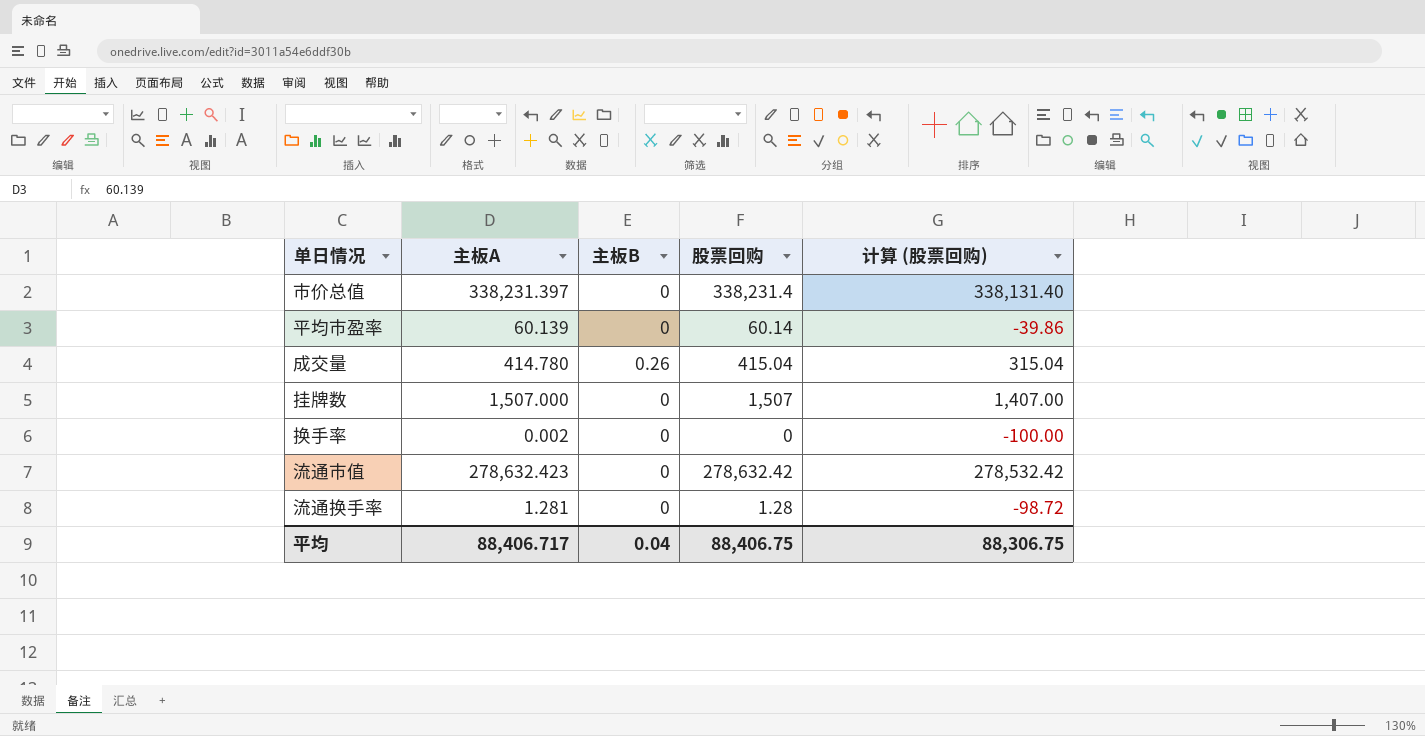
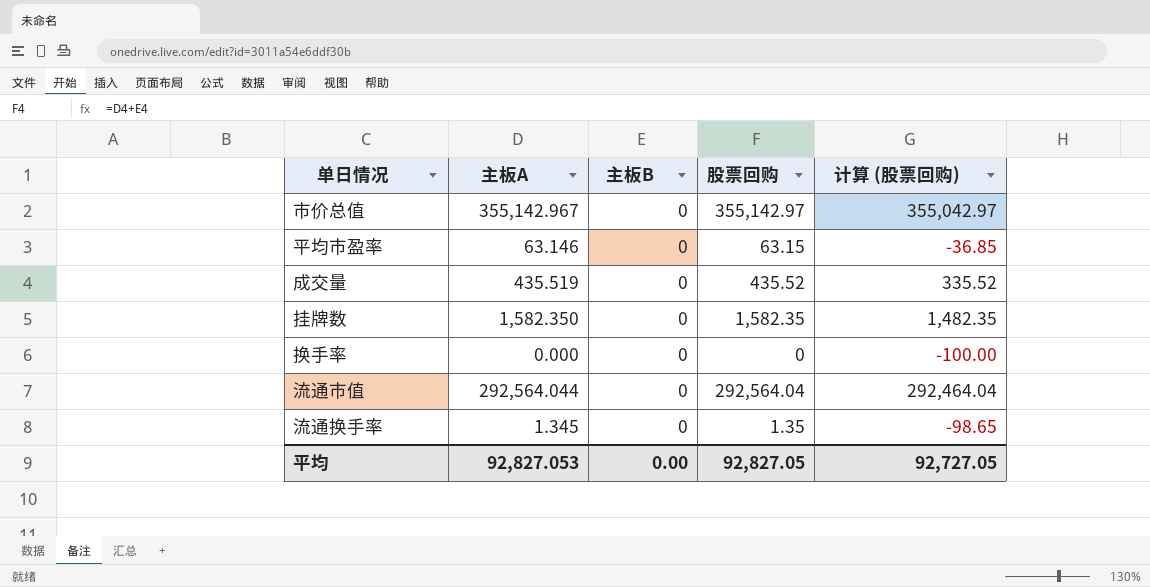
市价总值 | 主板A: 338,231.397 -> 355,142.967
市价总值 | 股票回购: 338,231.4 -> 355,142.97
市价总值 | 计算 (股票回购): 338,131.40 -> 355,042.97
平均市盈率 | 主板A: 60.139 -> 63.146
平均市盈率 | 股票回购: 60.14 -> 63.15
平均市盈率 | 计算 (股票回购): -39.86 -> -36.85
成交量 | 主板A: 414.780 -> 435.519
成交量 | 主板B: 0.26 -> 0
成交量 | 股票回购: 415.04 -> 435.52
成交量 | 计算 (股票回购): 315.04 -> 335.52
挂牌数 | 主板A: 1,507.000 -> 1,582.350
挂牌数 | 股票回购: 1,507 -> 1,582.35
挂牌数 | 计算 (股票回购): 1,407.00 -> 1,482.35
换手率 | 主板A: 0.002 -> 0.000
流通市值 | 主板A: 278,632.423 -> 292,564.044
流通市值 | 股票回购: 278,632.42 -> 292,564.04
流通市值 | 计算 (股票回购): 278,532.42 -> 292,464.04
流通换手率 | 主板A: 1.281 -> 1.345
流通换手率 | 股票回购: 1.28 -> 1.35
流通换手率 | 计算 (股票回购): -98.72 -> -98.65
平均 | 主板A: 88,406.717 -> 92,827.053
平均 | 主板B: 0.04 -> 0.00
平均 | 股票回购: 88,406.75 -> 92,827.05
平均 | 计算 (股票回购): 88,306.75 -> 92,727.05

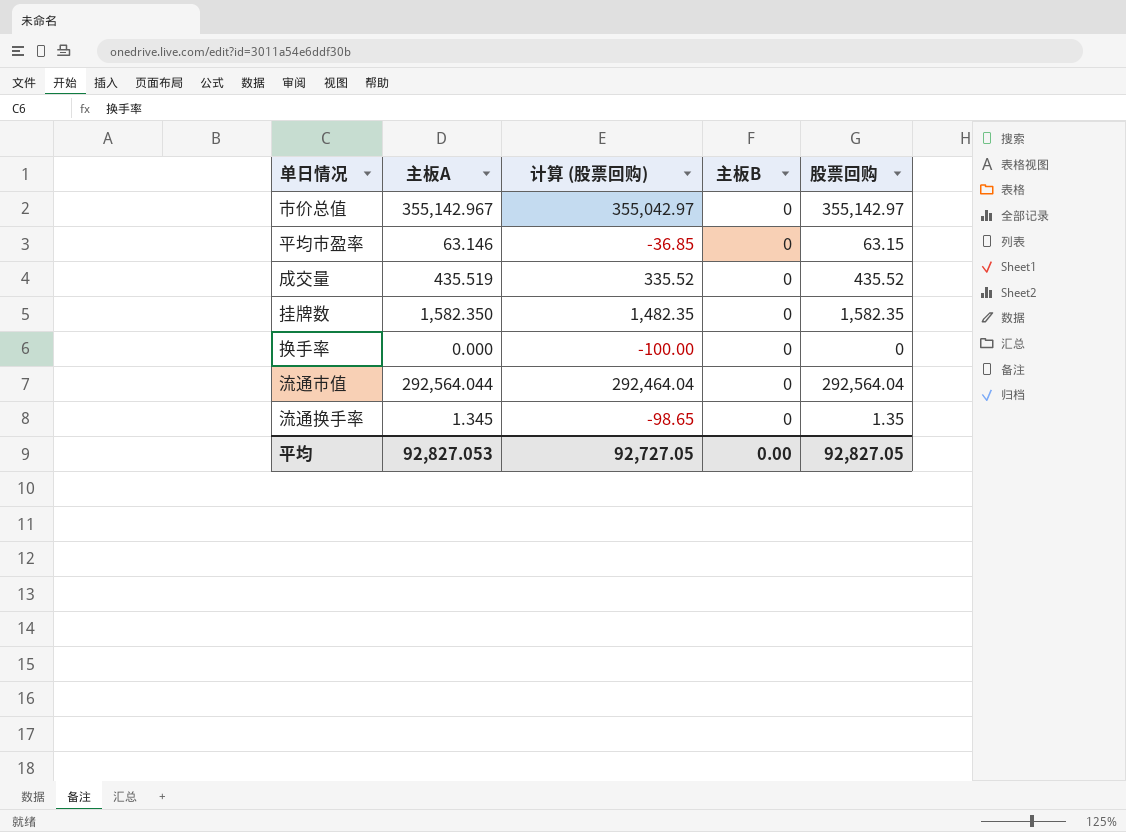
column 计算 (股票回购) | position: 5 -> 3

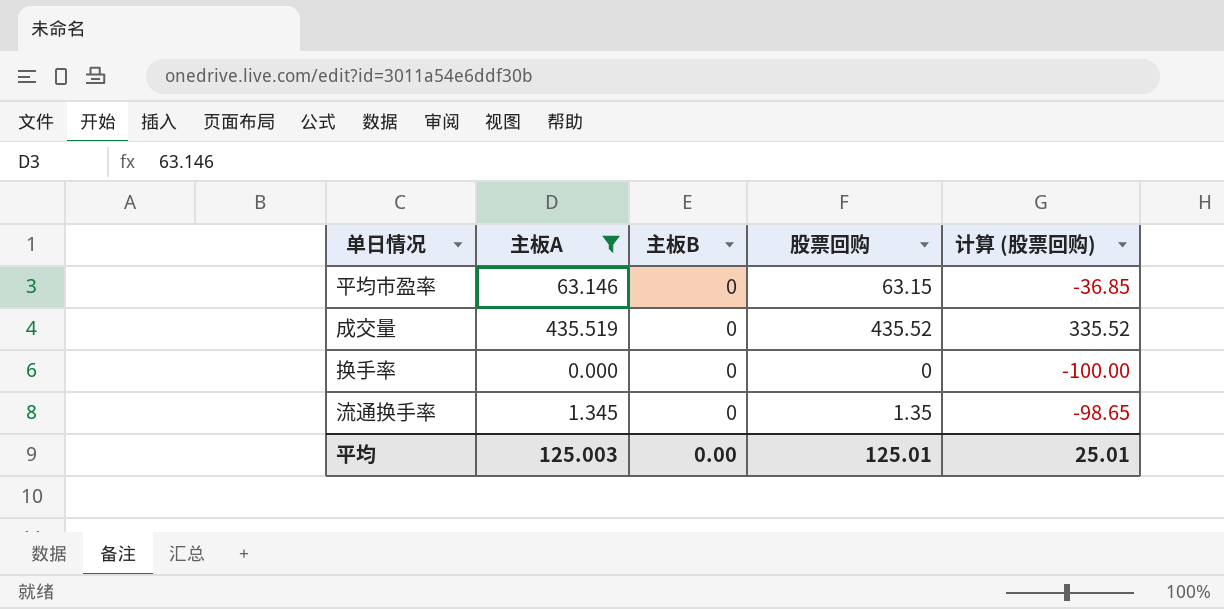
filter: none -> 主板A <= 435.519
column 计算 (股票回购) | position: 3 -> 5
平均 | 主板A: 92,827.053 -> 125.003
平均 | 股票回购: 92,827.05 -> 125.01
平均 | 计算 (股票回购): 92,727.05 -> 25.01

